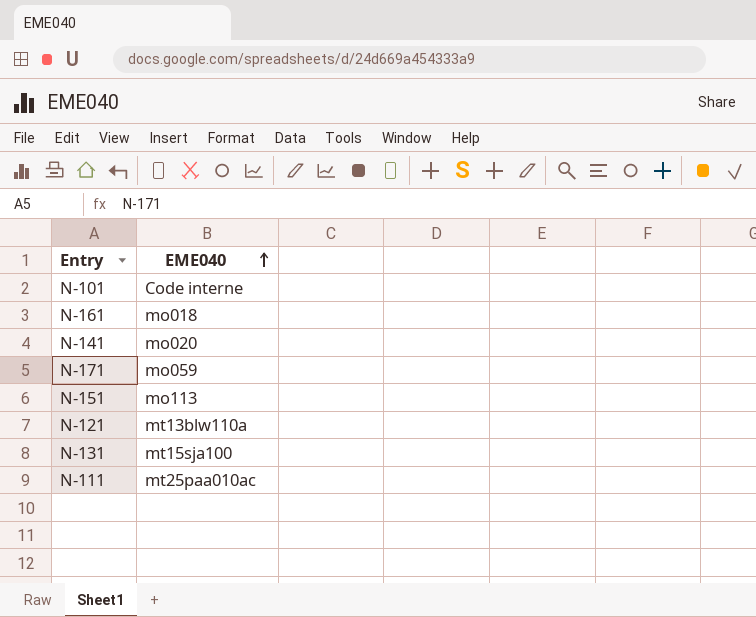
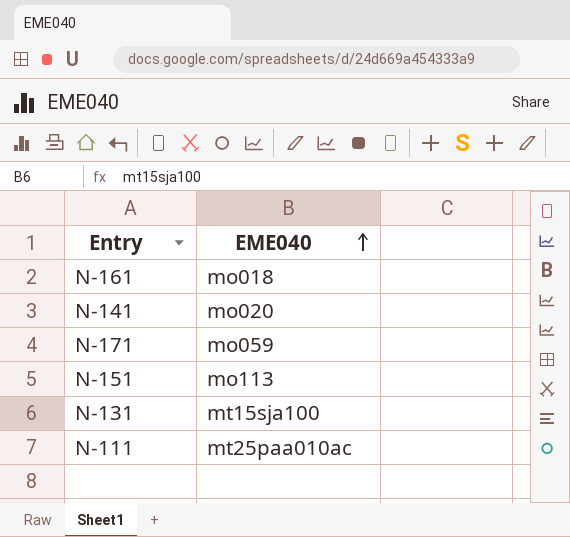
row N-101: Code interne -> none
row N-121: mt13blw110a -> none

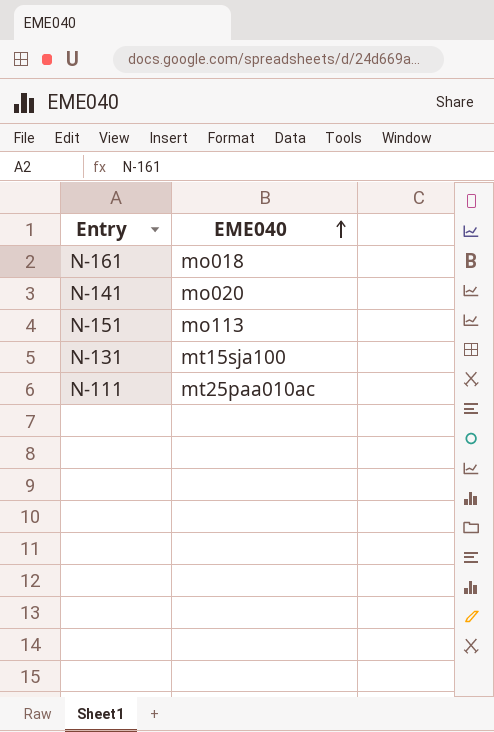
row N-171: mo059 -> none

